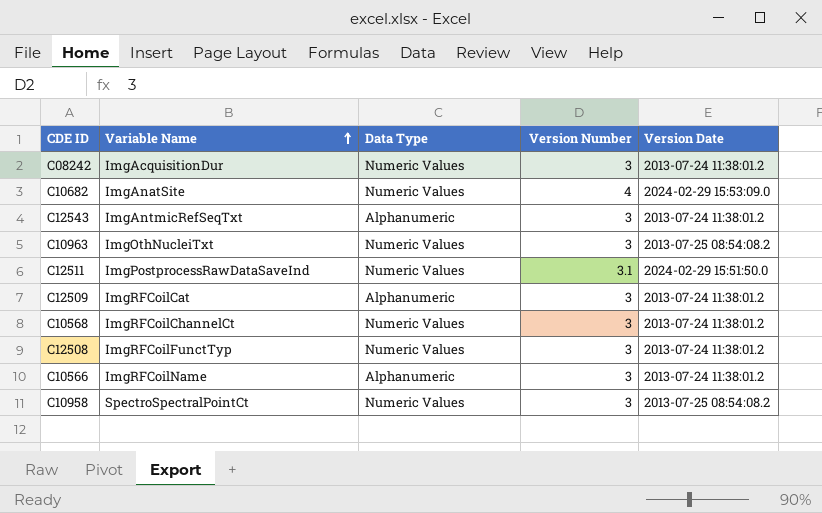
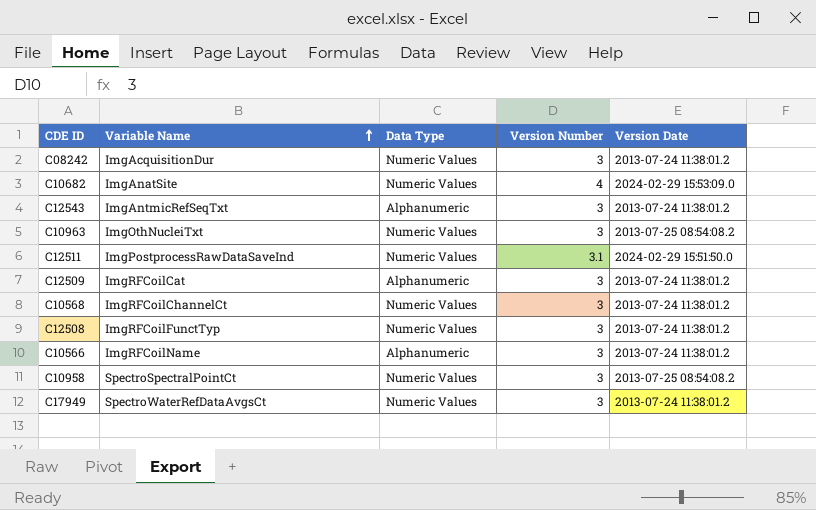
row C17949: none -> SpectroWaterRefDataAvgsCt | Numeric Values | 3 | 2013-07-24 11:38:01.2

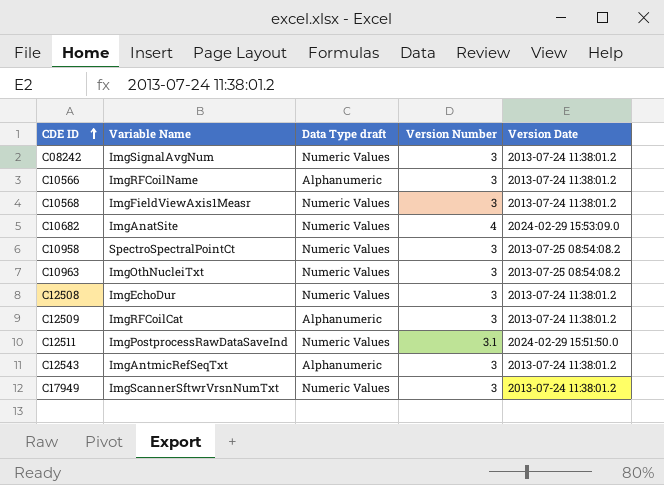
row order: Variable Name ascending -> CDE ID ascending
column name: Data Type -> Data Type draft
C08242 | Variable Name: ImgAcquisitionDur -> ImgSignalAvgNum
C10568 | Variable Name: ImgRFCoilChannelCt -> ImgFieldViewAxis1Measr
C12508 | Variable Name: ImgRFCoilFunctTyp -> ImgEchoDur
C17949 | Variable Name: SpectroWaterRefDataAvgsCt -> ImgScannerSftwrVrsnNumTxt

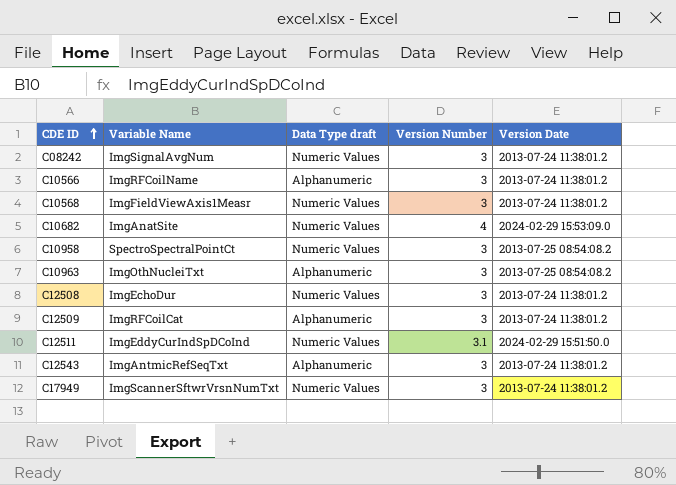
C10963 | Data Type draft: Numeric Values -> Alphanumeric
C12511 | Variable Name: ImgPostprocessRawDataSaveInd -> ImgEddyCurIndSpDCoInd

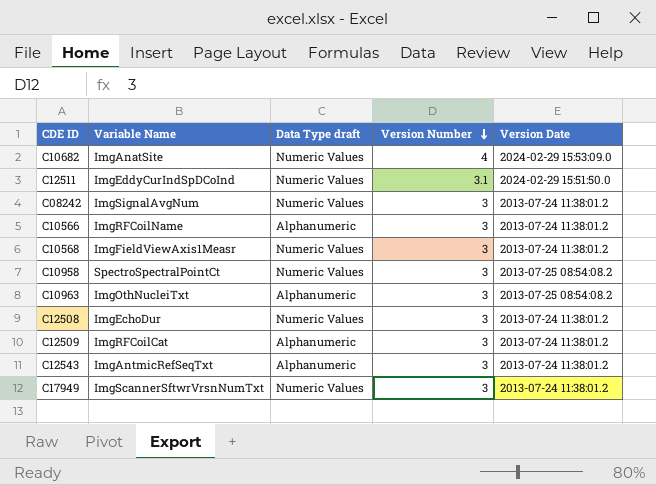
row order: CDE ID ascending -> Version Number descending

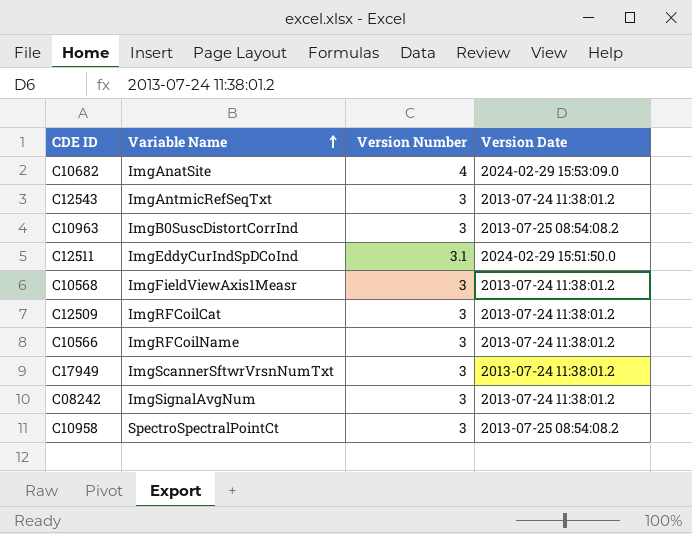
row order: Version Number descending -> Variable Name ascending
column Data Type draft | position: 3 -> none
row C12508: ImgEchoDur | Numeric Values | 3 | 2013-07-24 11:38:01.2 -> none
C10963 | Variable Name: ImgOthNucleiTxt -> ImgB0SuscDistortCorrInd

